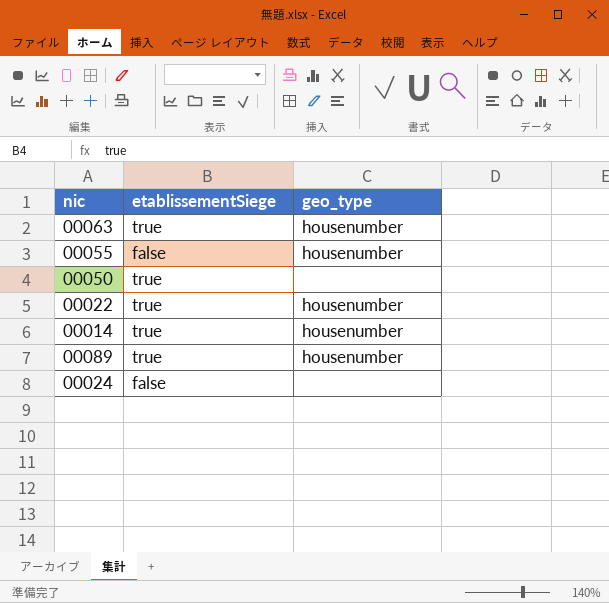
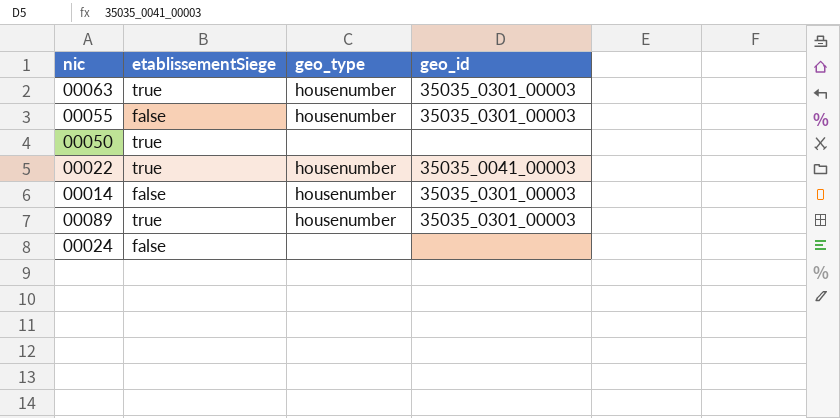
column geo_id | position: none -> 4
00014 | etablissementSiege: true -> false

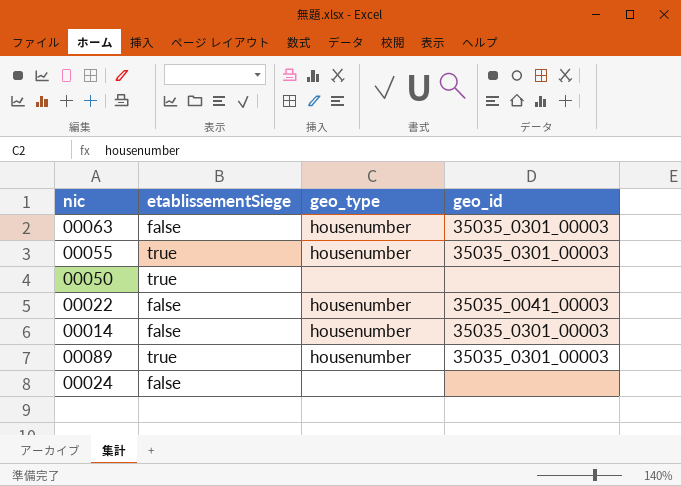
00063 | etablissementSiege: true -> false
00055 | etablissementSiege: false -> true
00022 | etablissementSiege: true -> false

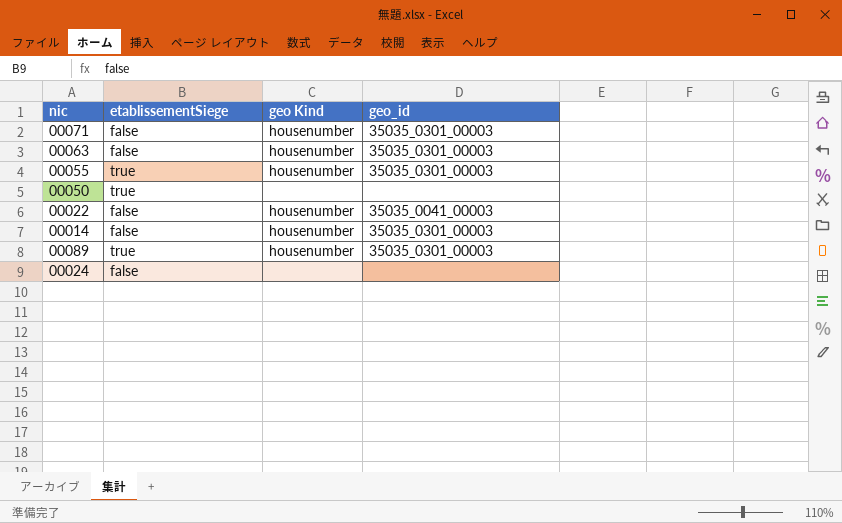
column name: geo_type -> geo Kind
row 00071: none -> false | housenumber | 35035_0301_00003

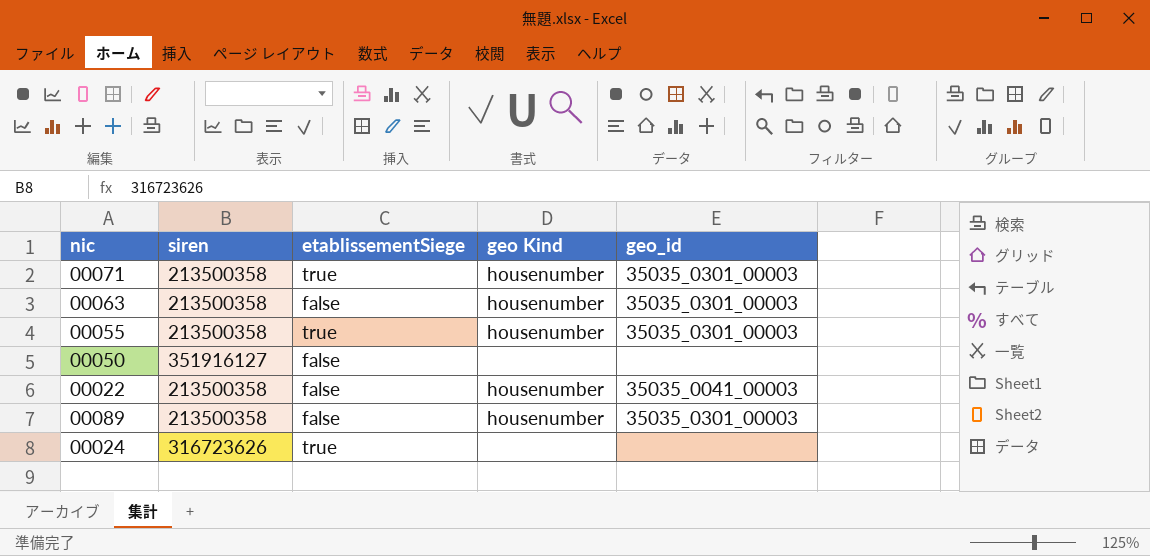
column siren | position: none -> 2
row 00014: false | housenumber | 35035_0301_00003 -> none
00071 | etablissementSiege: false -> true
00050 | etablissementSiege: true -> false
00089 | etablissementSiege: true -> false
00024 | etablissementSiege: false -> true

